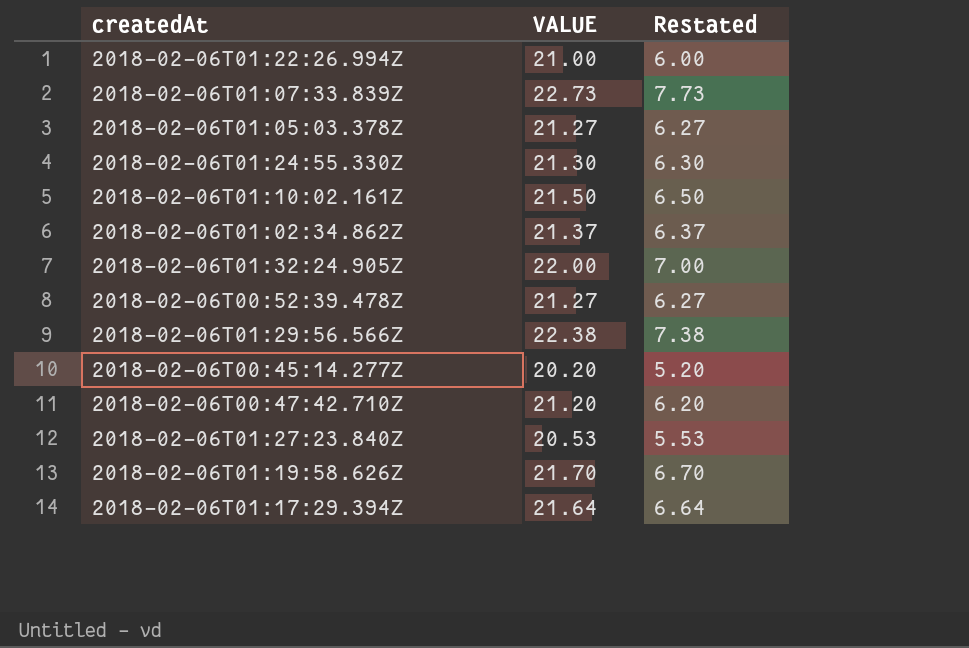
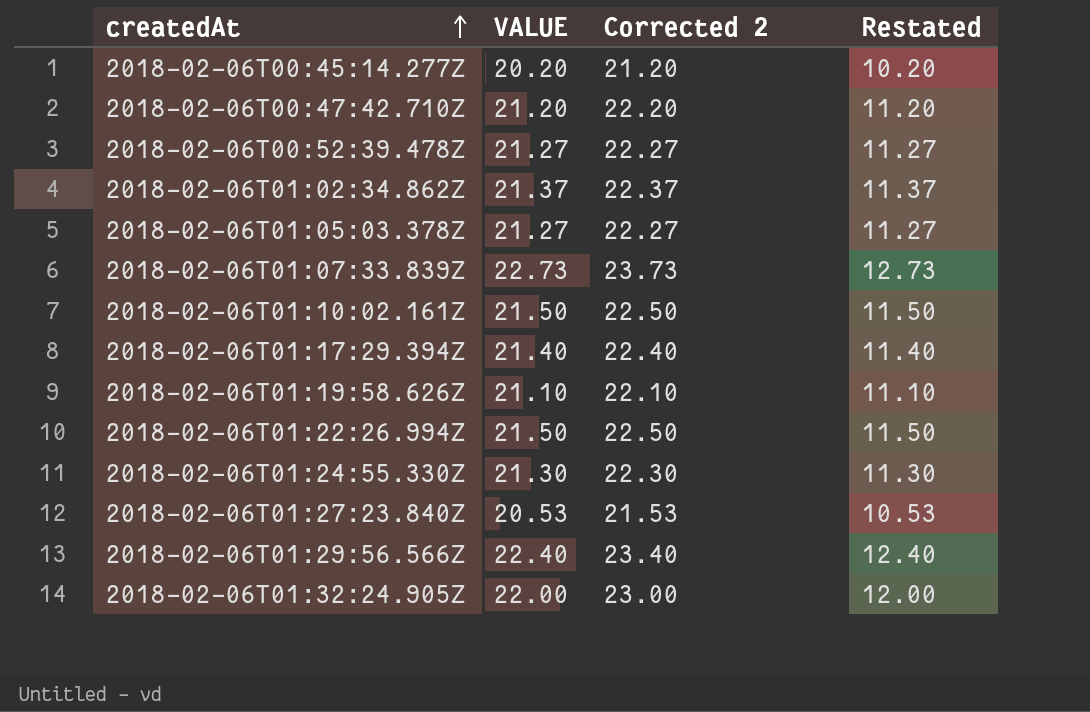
row order: none -> createdAt ascending
column Corrected 2 | formula: none -> [VALUE] + 1
column Restated | formula: [VALUE] - 15 -> [VALUE] - 10
2018-02-06T01:17:29.394Z | VALUE: 21.64 -> 21.40
2018-02-06T01:19:58.626Z | VALUE: 21.70 -> 21.10
2018-02-06T01:22:26.994Z | VALUE: 21.00 -> 21.50
2018-02-06T01:29:56.566Z | VALUE: 22.38 -> 22.40

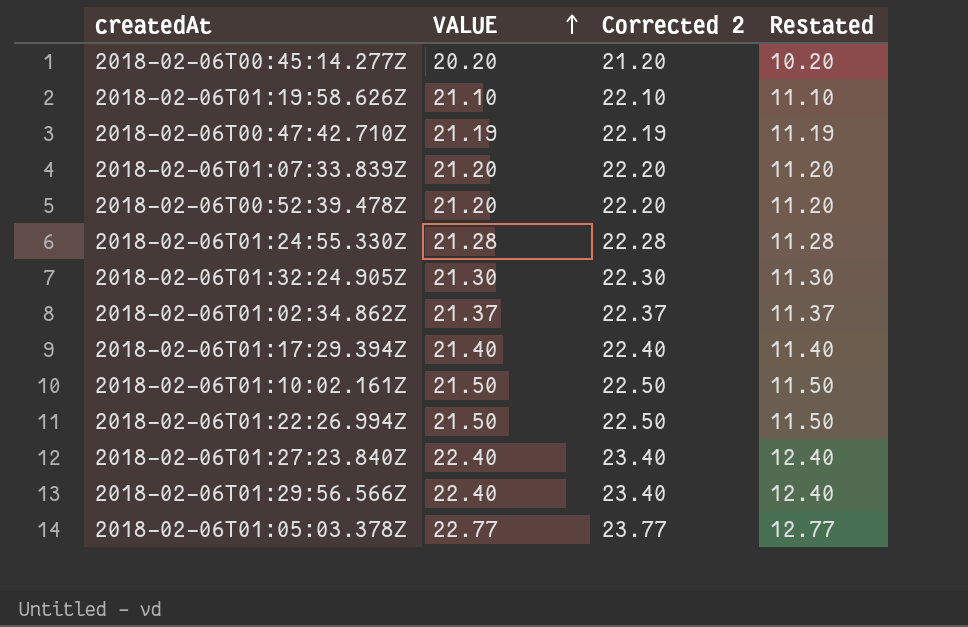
row order: createdAt ascending -> VALUE ascending
2018-02-06T00:47:42.710Z | VALUE: 21.20 -> 21.19
2018-02-06T00:47:42.710Z | Corrected 2: 22.20 -> 22.19
2018-02-06T00:47:42.710Z | Restated: 11.20 -> 11.19
2018-02-06T01:07:33.839Z | VALUE: 22.73 -> 21.20
2018-02-06T01:07:33.839Z | Corrected 2: 23.73 -> 22.20
2018-02-06T01:07:33.839Z | Restated: 12.73 -> 11.20
2018-02-06T00:52:39.478Z | VALUE: 21.27 -> 21.20
2018-02-06T00:52:39.478Z | Corrected 2: 22.27 -> 22.20
2018-02-06T00:52:39.478Z | Restated: 11.27 -> 11.20
2018-02-06T01:24:55.330Z | VALUE: 21.30 -> 21.28
2018-02-06T01:24:55.330Z | Corrected 2: 22.30 -> 22.28
2018-02-06T01:24:55.330Z | Restated: 11.30 -> 11.28
2018-02-06T01:32:24.905Z | VALUE: 22.00 -> 21.30
2018-02-06T01:32:24.905Z | Corrected 2: 23.00 -> 22.30
2018-02-06T01:32:24.905Z | Restated: 12.00 -> 11.30
2018-02-06T01:27:23.840Z | VALUE: 20.53 -> 22.40
2018-02-06T01:27:23.840Z | Corrected 2: 21.53 -> 23.40
2018-02-06T01:27:23.840Z | Restated: 10.53 -> 12.40
2018-02-06T01:05:03.378Z | VALUE: 21.27 -> 22.77
2018-02-06T01:05:03.378Z | Corrected 2: 22.27 -> 23.77
2018-02-06T01:05:03.378Z | Restated: 11.27 -> 12.77

